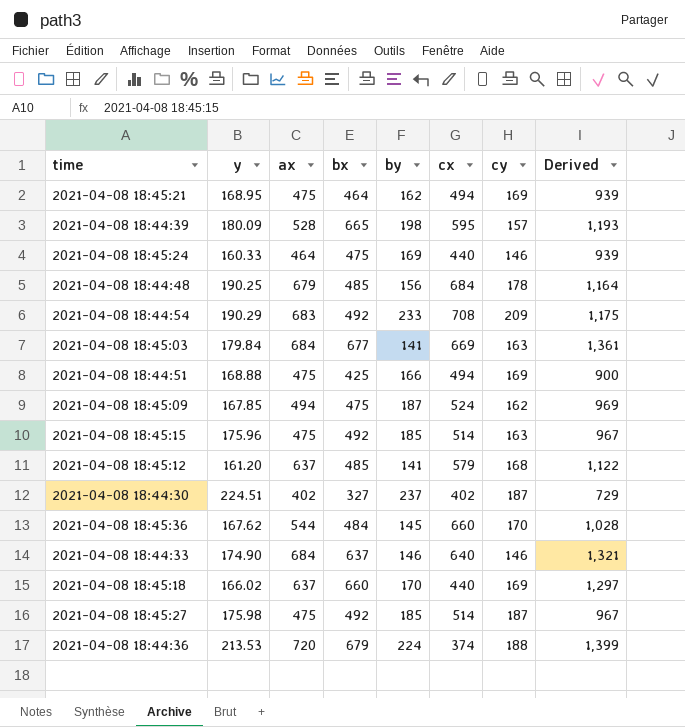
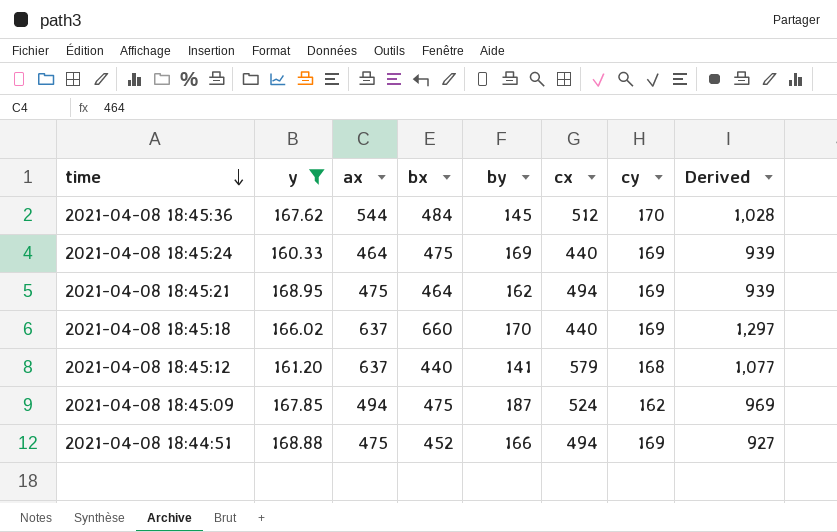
filter: none -> y <= 168.95
row order: none -> time descending
2021-04-08 18:45:36 | cx: 660 -> 512
2021-04-08 18:45:24 | cy: 146 -> 169
2021-04-08 18:45:12 | bx: 485 -> 440
2021-04-08 18:45:12 | Derived: 1,122 -> 1,077
2021-04-08 18:44:51 | bx: 425 -> 452
2021-04-08 18:44:51 | Derived: 900 -> 927

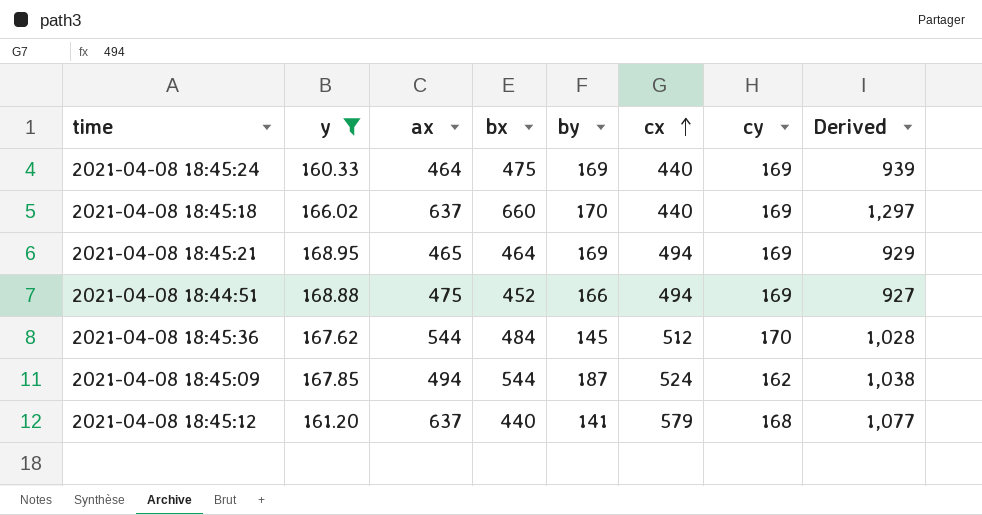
row order: time descending -> cx ascending
2021-04-08 18:45:21 | ax: 475 -> 465
2021-04-08 18:45:21 | by: 162 -> 169
2021-04-08 18:45:21 | Derived: 939 -> 929
2021-04-08 18:45:09 | bx: 475 -> 544
2021-04-08 18:45:09 | Derived: 969 -> 1,038

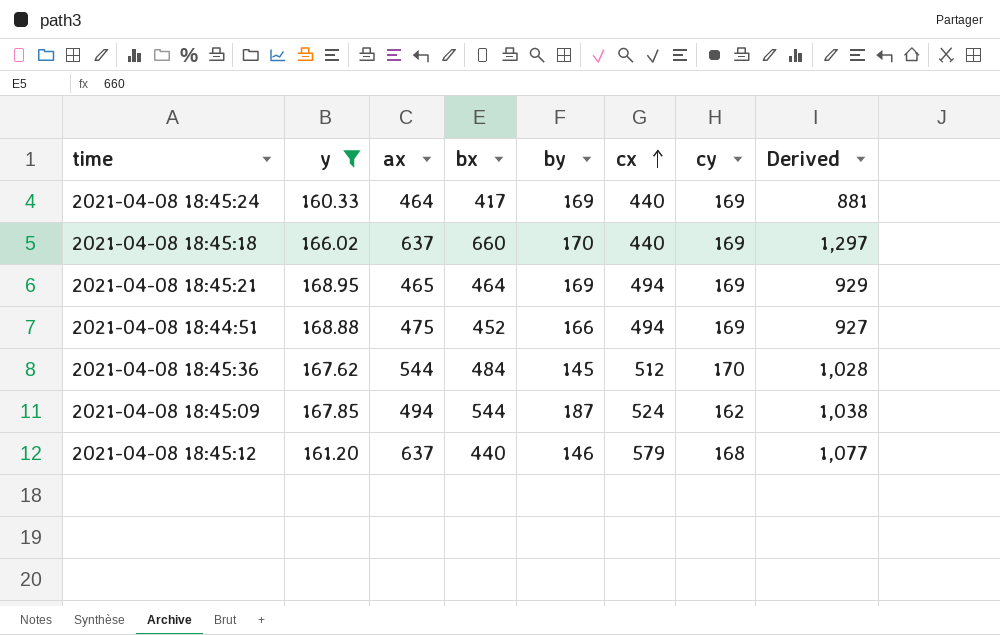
2021-04-08 18:45:24 | bx: 475 -> 417
2021-04-08 18:45:24 | Derived: 939 -> 881
2021-04-08 18:45:12 | by: 141 -> 146

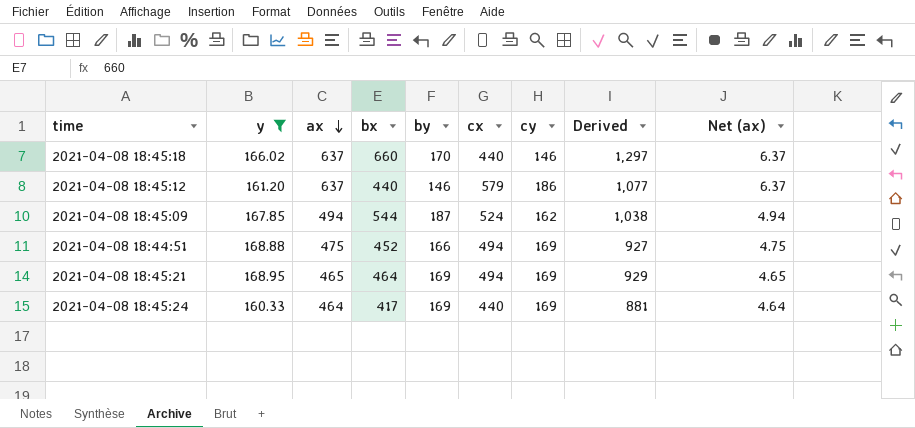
row order: cx ascending -> ax descending
column Net (ax) | formula: none -> [ax] * 0.01
row 2021-04-08 18:45:36: 167.62 | 544 | 484 | 145 | 512 | 170 | 1,028 -> none
2021-04-08 18:45:18 | cy: 169 -> 146
2021-04-08 18:45:12 | cy: 168 -> 186

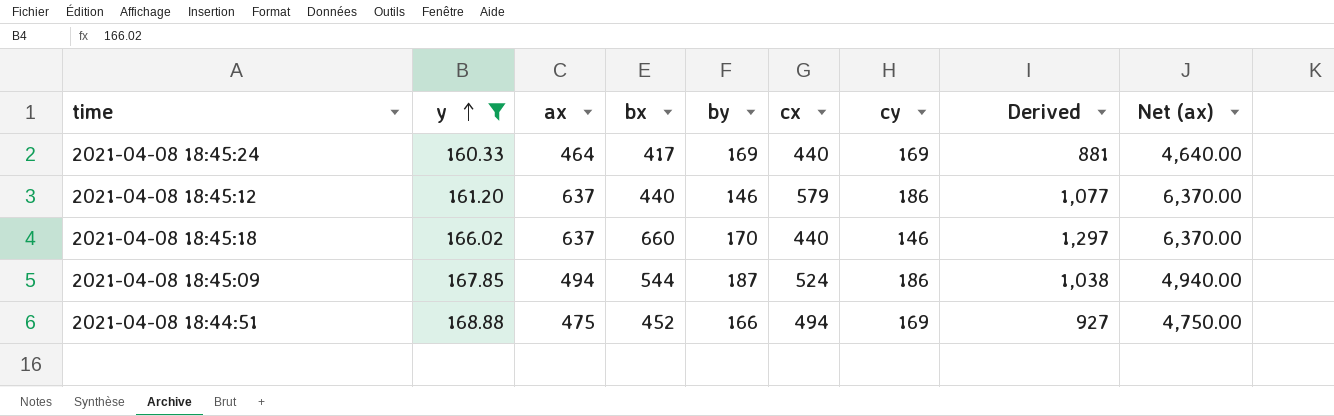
row order: ax descending -> y ascending
column Net (ax) | formula: [ax] * 0.01 -> [ax] * 10
row 2021-04-08 18:45:21: 168.95 | 465 | 464 | 169 | 494 | 169 | 929 | 4.65 -> none
2021-04-08 18:45:09 | cy: 162 -> 186

